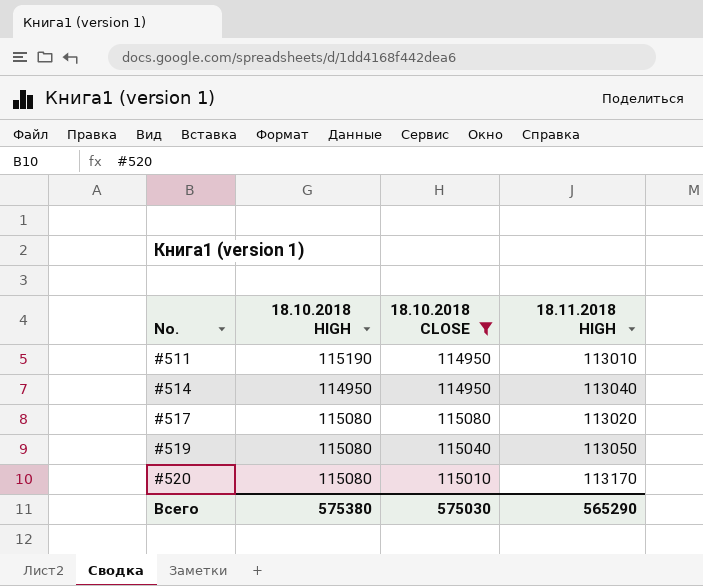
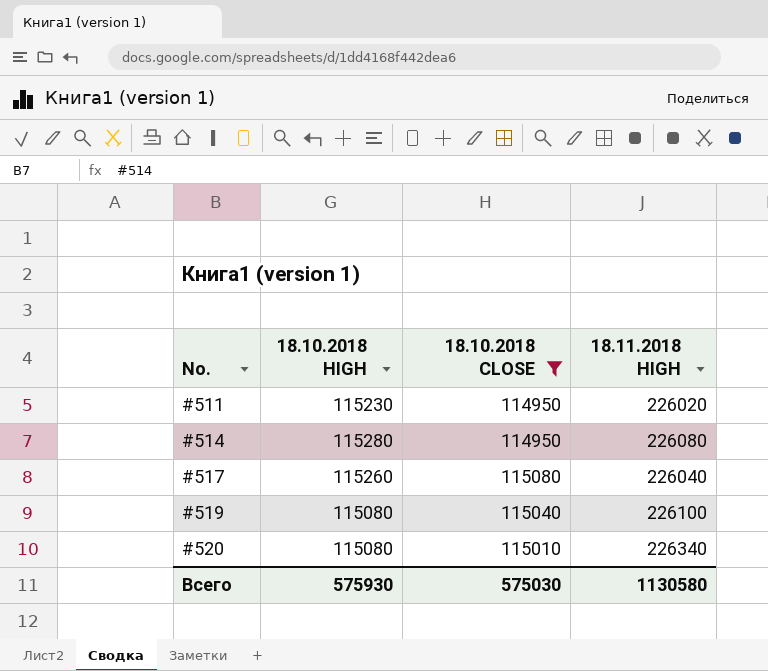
#511 | 18.10.2018 HIGH: 115190 -> 115230
#511 | 18.11.2018 HIGH: 113010 -> 226020
#514 | 18.10.2018 HIGH: 114950 -> 115280
#514 | 18.11.2018 HIGH: 113040 -> 226080
#517 | 18.10.2018 HIGH: 115080 -> 115260
#517 | 18.11.2018 HIGH: 113020 -> 226040
#519 | 18.11.2018 HIGH: 113050 -> 226100
#520 | 18.11.2018 HIGH: 113170 -> 226340
Всего | 18.10.2018 HIGH: 575380 -> 575930
Всего | 18.11.2018 HIGH: 565290 -> 1130580

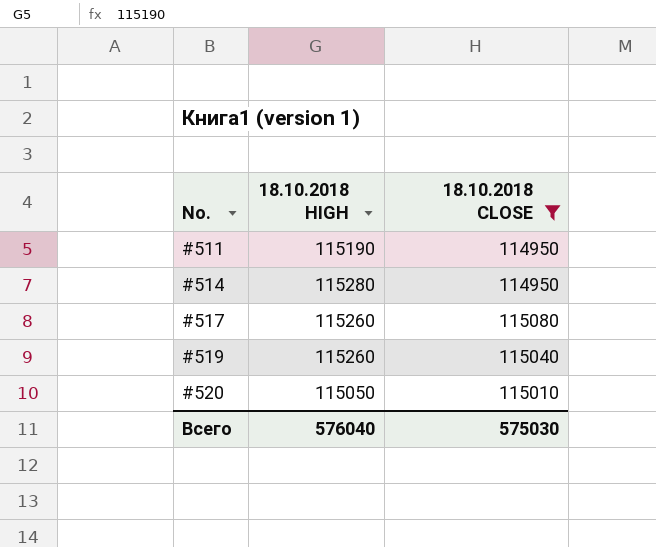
column 18.11.2018 HIGH | position: 4 -> none
#511 | 18.10.2018 HIGH: 115230 -> 115190
#519 | 18.10.2018 HIGH: 115080 -> 115260
#520 | 18.10.2018 HIGH: 115080 -> 115050
Всего | 18.10.2018 HIGH: 575930 -> 576040

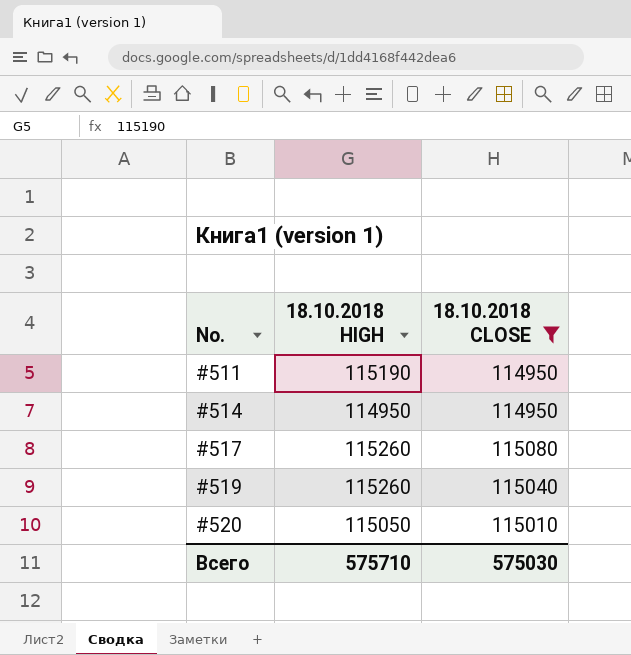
#514 | 18.10.2018 HIGH: 115280 -> 114950
Всего | 18.10.2018 HIGH: 576040 -> 575710

